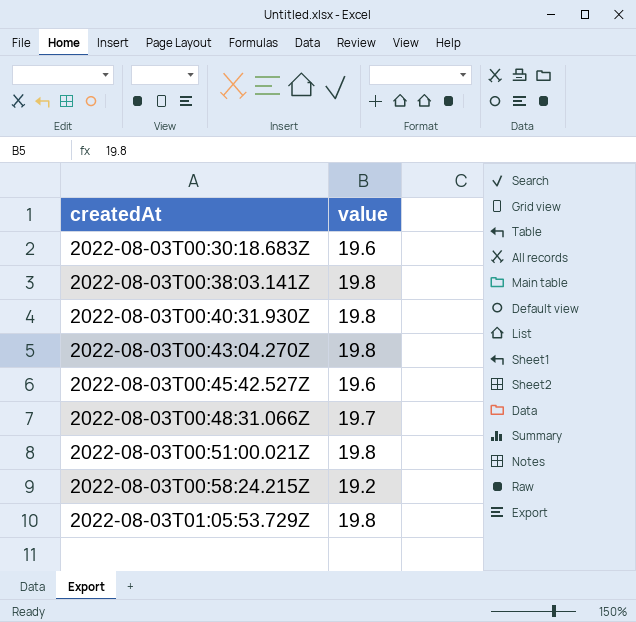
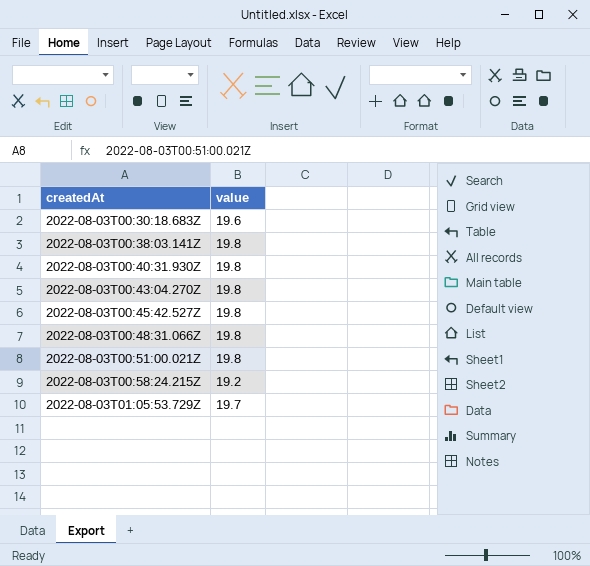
2022-08-03T00:45:42.527Z | value: 19.6 -> 19.8
2022-08-03T00:48:31.066Z | value: 19.7 -> 19.8
2022-08-03T01:05:53.729Z | value: 19.8 -> 19.7

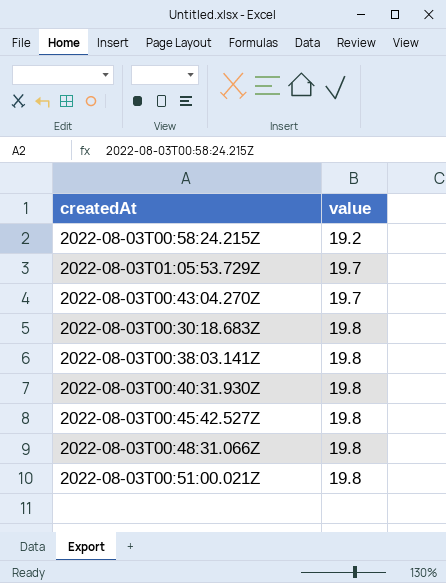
row order: createdAt ascending -> value ascending
2022-08-03T00:43:04.270Z | value: 19.8 -> 19.7
2022-08-03T00:30:18.683Z | value: 19.6 -> 19.8

